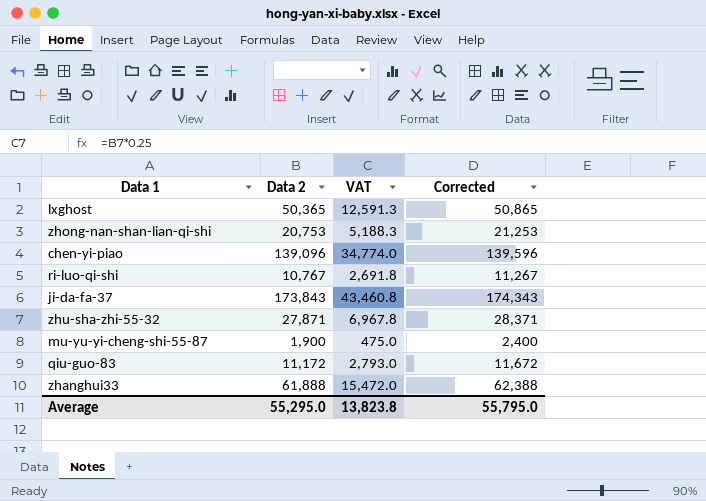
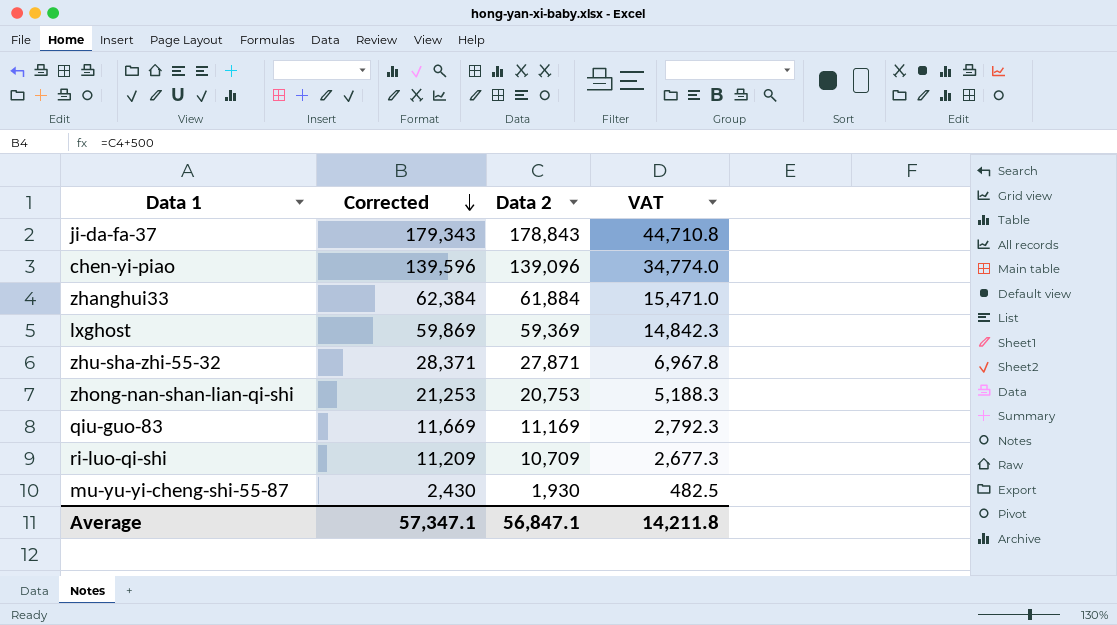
row order: none -> Corrected descending
column Corrected | position: 4 -> 2
ji-da-fa-37 | Corrected: 174,343 -> 179,343
ji-da-fa-37 | Data 2: 173,843 -> 178,843
ji-da-fa-37 | VAT: 43,460.8 -> 44,710.8
zhanghui33 | Corrected: 62,388 -> 62,384
zhanghui33 | Data 2: 61,888 -> 61,884
zhanghui33 | VAT: 15,472.0 -> 15,471.0
lxghost | Corrected: 50,865 -> 59,869
lxghost | Data 2: 50,365 -> 59,369
lxghost | VAT: 12,591.3 -> 14,842.3
qiu-guo-83 | Corrected: 11,672 -> 11,669
qiu-guo-83 | Data 2: 11,172 -> 11,169
qiu-guo-83 | VAT: 2,793.0 -> 2,792.3
ri-luo-qi-shi | Corrected: 11,267 -> 11,209
ri-luo-qi-shi | Data 2: 10,767 -> 10,709
ri-luo-qi-shi | VAT: 2,691.8 -> 2,677.3
mu-yu-yi-cheng-shi-55-87 | Corrected: 2,400 -> 2,430
mu-yu-yi-cheng-shi-55-87 | Data 2: 1,900 -> 1,930
mu-yu-yi-cheng-shi-55-87 | VAT: 475.0 -> 482.5
Average | Corrected: 55,795.0 -> 57,347.1
Average | Data 2: 55,295.0 -> 56,847.1
Average | VAT: 13,823.8 -> 14,211.8

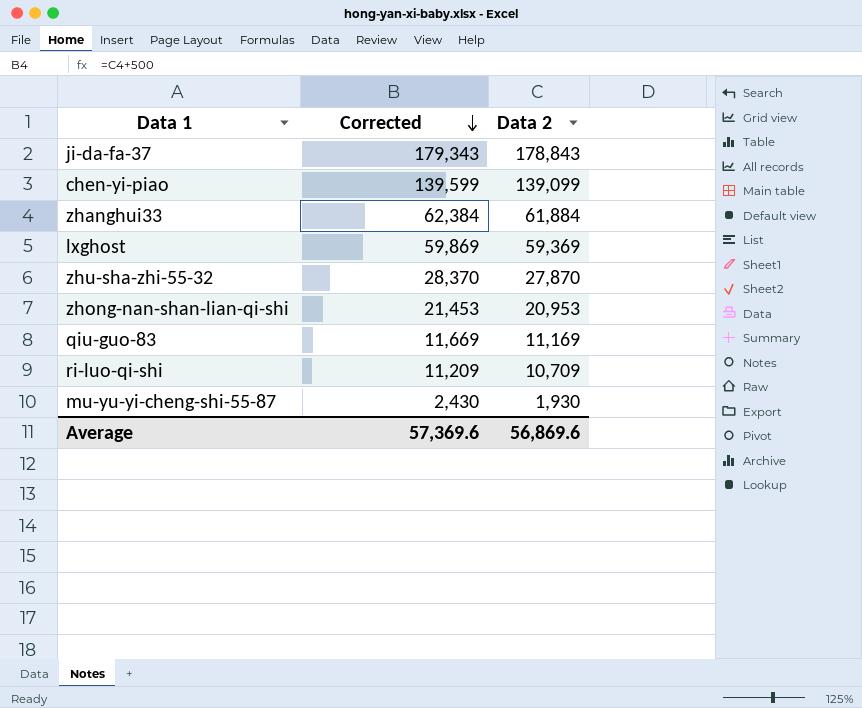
column VAT | formula: [Data 2] * 0.25 -> none
chen-yi-piao | Corrected: 139,596 -> 139,599
chen-yi-piao | Data 2: 139,096 -> 139,099
zhu-sha-zhi-55-32 | Corrected: 28,371 -> 28,370
zhu-sha-zhi-55-32 | Data 2: 27,871 -> 27,870
zhong-nan-shan-lian-qi-shi | Corrected: 21,253 -> 21,453
zhong-nan-shan-lian-qi-shi | Data 2: 20,753 -> 20,953
Average | Corrected: 57,347.1 -> 57,369.6
Average | Data 2: 56,847.1 -> 56,869.6

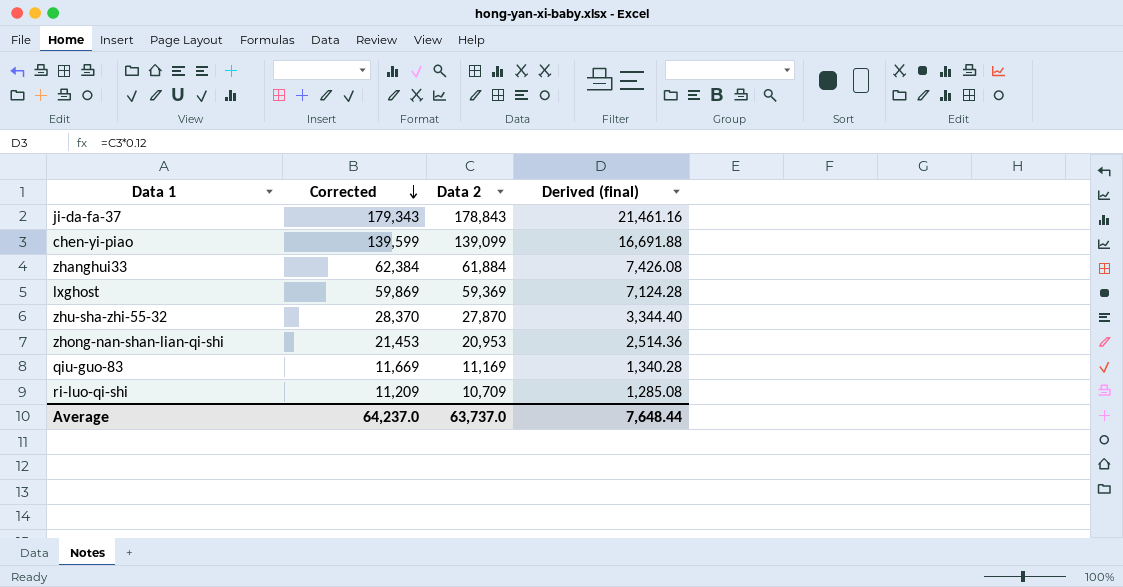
column Derived (final) | formula: none -> [Data 2] * 0.12
row mu-yu-yi-cheng-shi-55-87: 2,430 | 1,930 -> none
Average | Corrected: 57,369.6 -> 64,237.0
Average | Data 2: 56,869.6 -> 63,737.0

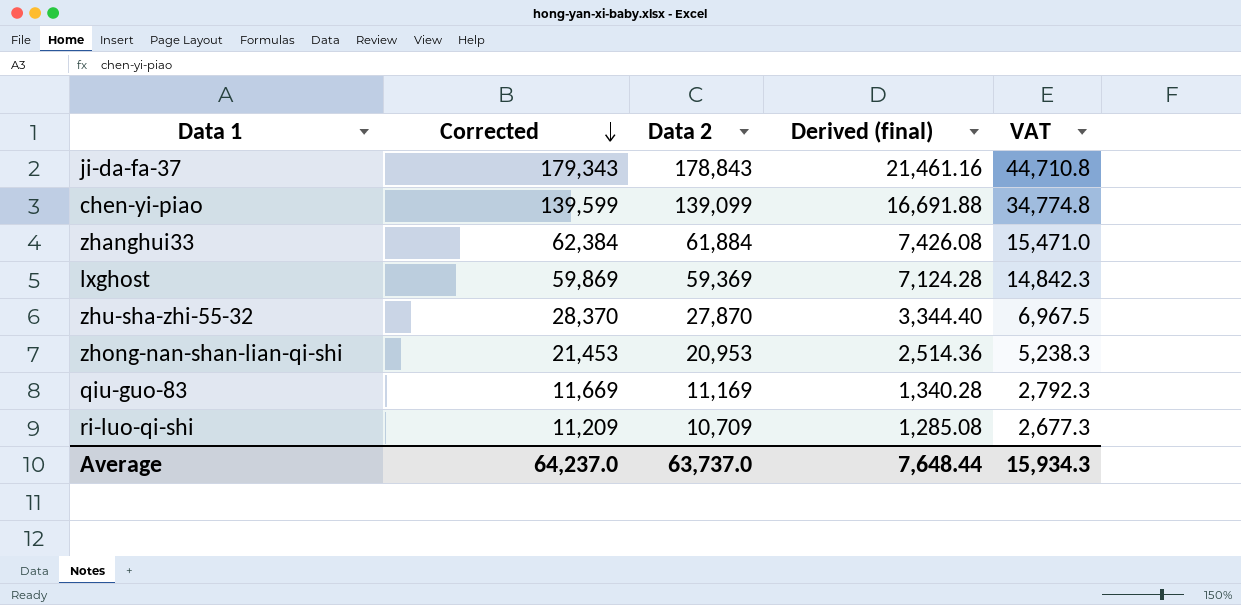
column VAT | formula: none -> [Data 2] * 0.25

